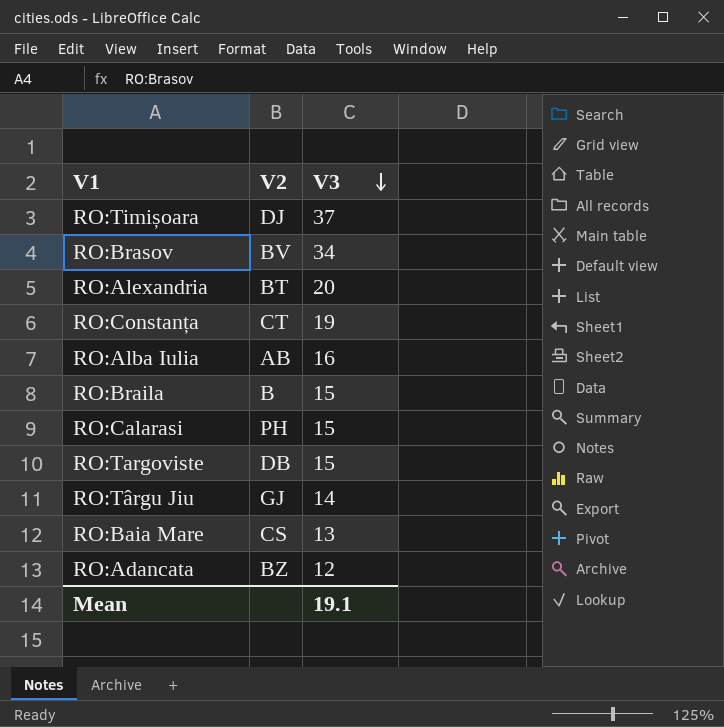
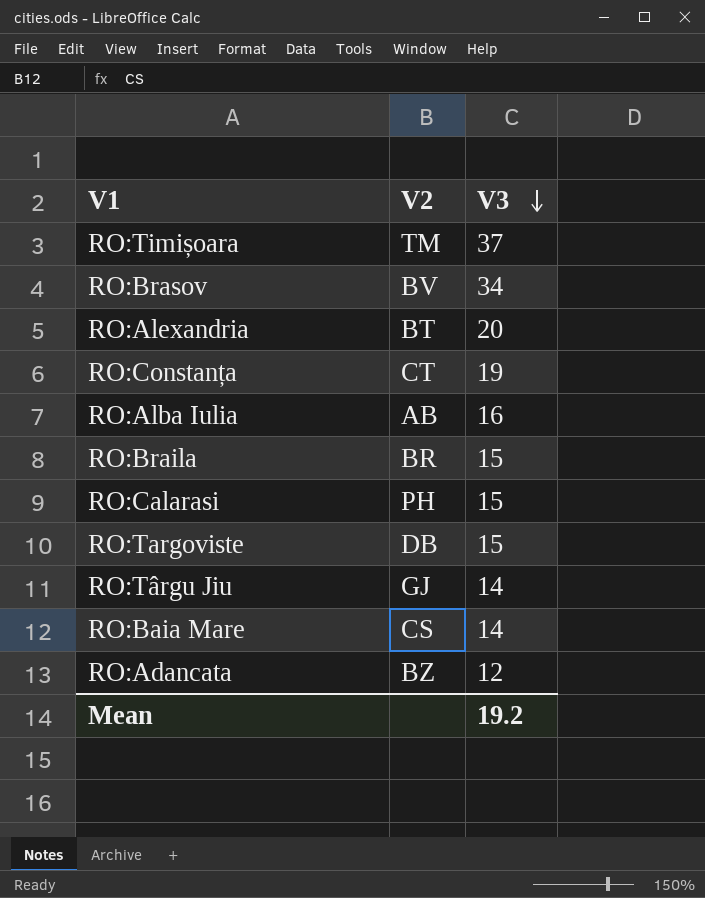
RO:Timișoara | V2: DJ -> TM
RO:Braila | V2: B -> BR
RO:Baia Mare | V3: 13 -> 14
Mean | V3: 19.1 -> 19.2

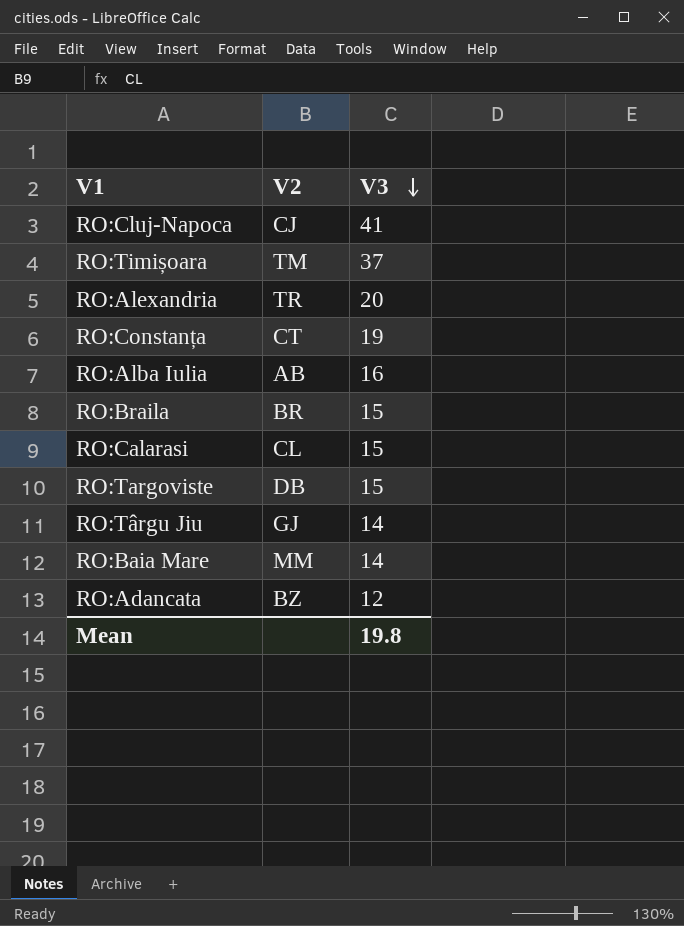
row RO:Brasov: BV | 34 -> none
row RO:Cluj-Napoca: none -> CJ | 41
RO:Alexandria | V2: BT -> TR
RO:Calarasi | V2: PH -> CL
RO:Baia Mare | V2: CS -> MM
Mean | V3: 19.2 -> 19.8

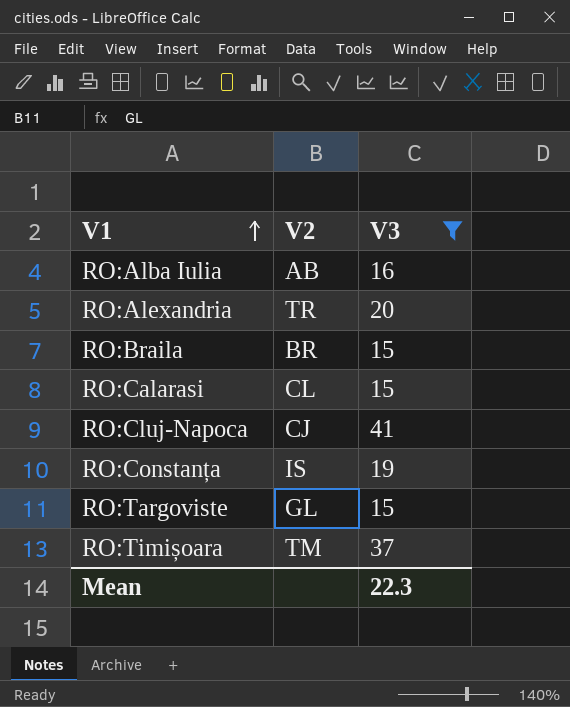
filter: none -> V3 >= 15
row order: V3 descending -> V1 ascending
RO:Constanța | V2: CT -> IS
RO:Targoviste | V2: DB -> GL
Mean | V3: 19.8 -> 22.3

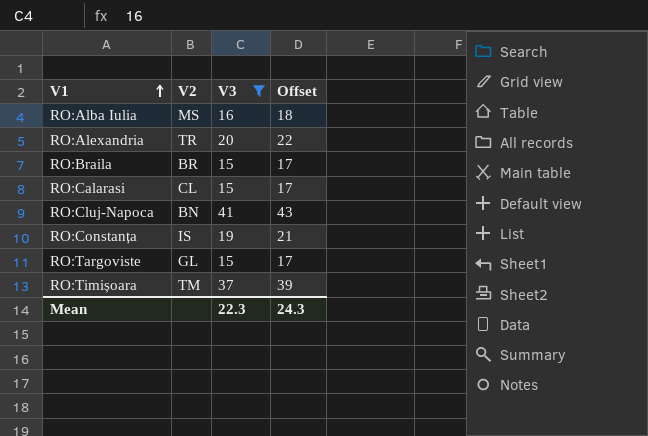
column Offset | formula: none -> [V3] + 2
RO:Alba Iulia | V2: AB -> MS
RO:Cluj-Napoca | V2: CJ -> BN

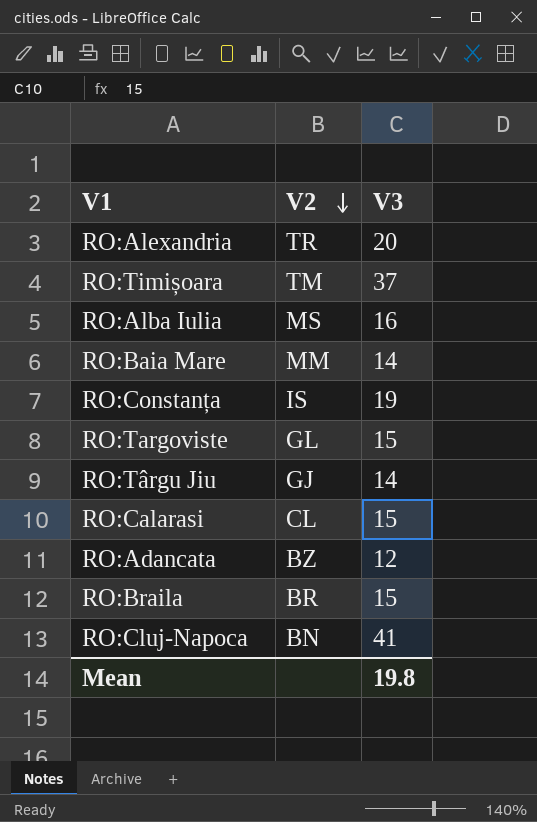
filter: V3 >= 15 -> none
row order: V1 ascending -> V2 descending
column Offset | formula: [V3] + 2 -> none
Mean | V3: 22.3 -> 19.8

